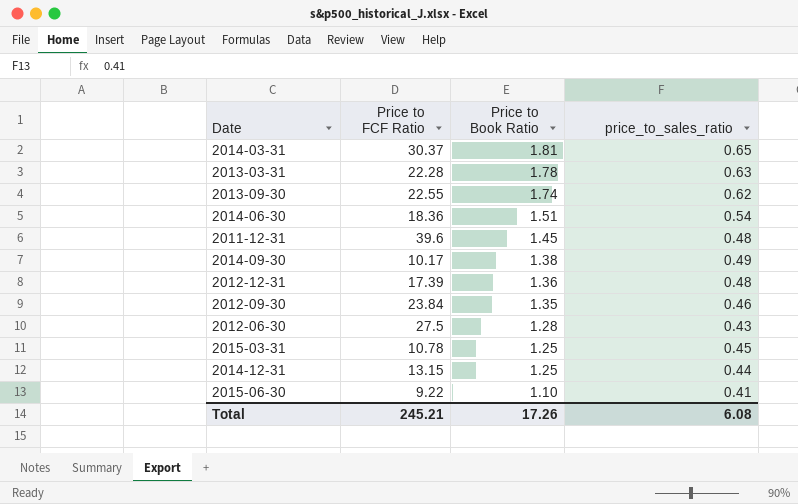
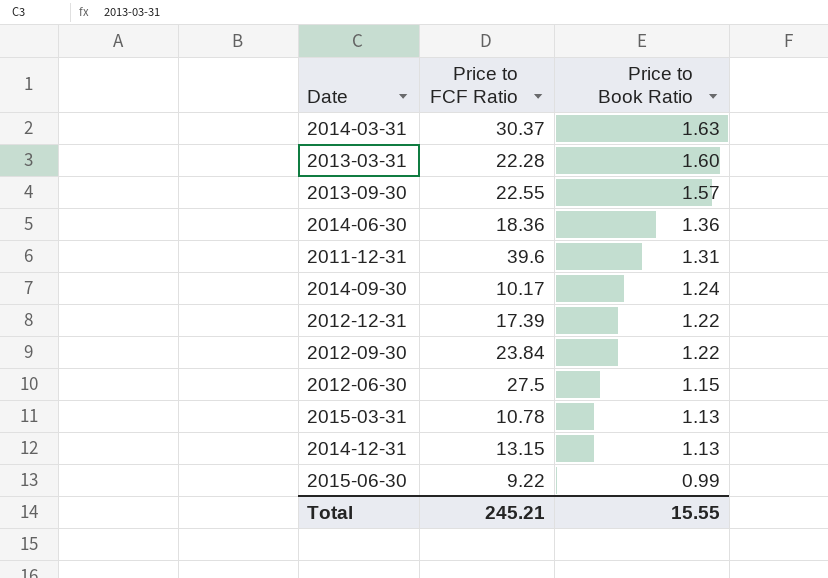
column price_to_sales_ratio | position: 4 -> none
2014-03-31 | Price to Book Ratio: 1.81 -> 1.63
2013-03-31 | Price to Book Ratio: 1.78 -> 1.60
2013-09-30 | Price to Book Ratio: 1.74 -> 1.57
2014-06-30 | Price to Book Ratio: 1.51 -> 1.36
2011-12-31 | Price to Book Ratio: 1.45 -> 1.31
2014-09-30 | Price to Book Ratio: 1.38 -> 1.24
2012-12-31 | Price to Book Ratio: 1.36 -> 1.22
2012-09-30 | Price to Book Ratio: 1.35 -> 1.22
2012-06-30 | Price to Book Ratio: 1.28 -> 1.15
2015-03-31 | Price to Book Ratio: 1.25 -> 1.13
2014-12-31 | Price to Book Ratio: 1.25 -> 1.13
2015-06-30 | Price to Book Ratio: 1.10 -> 0.99
Total | Price to Book Ratio: 17.26 -> 15.55

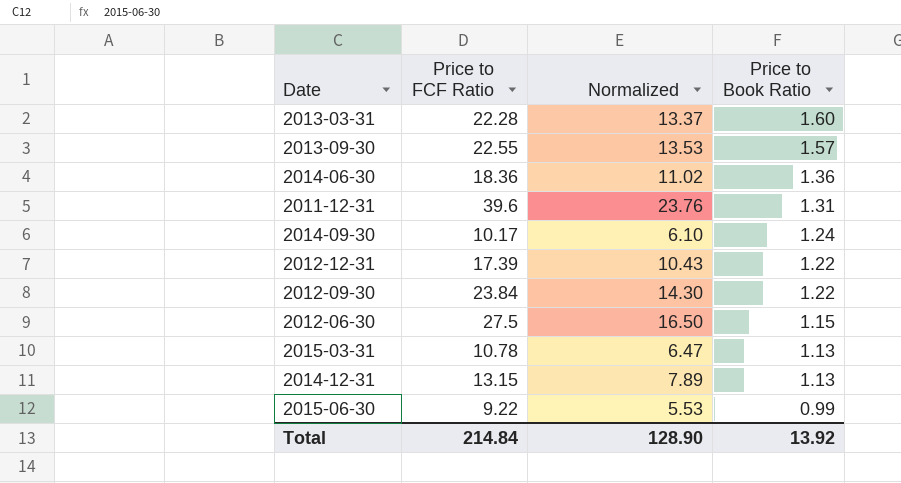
column Normalized | formula: none -> [Price to FCF Ratio] * 0.6
row 2014-03-31: 30.37 | 1.63 -> none
Total | Price to FCF Ratio: 245.21 -> 214.84
Total | Price to Book Ratio: 15.55 -> 13.92

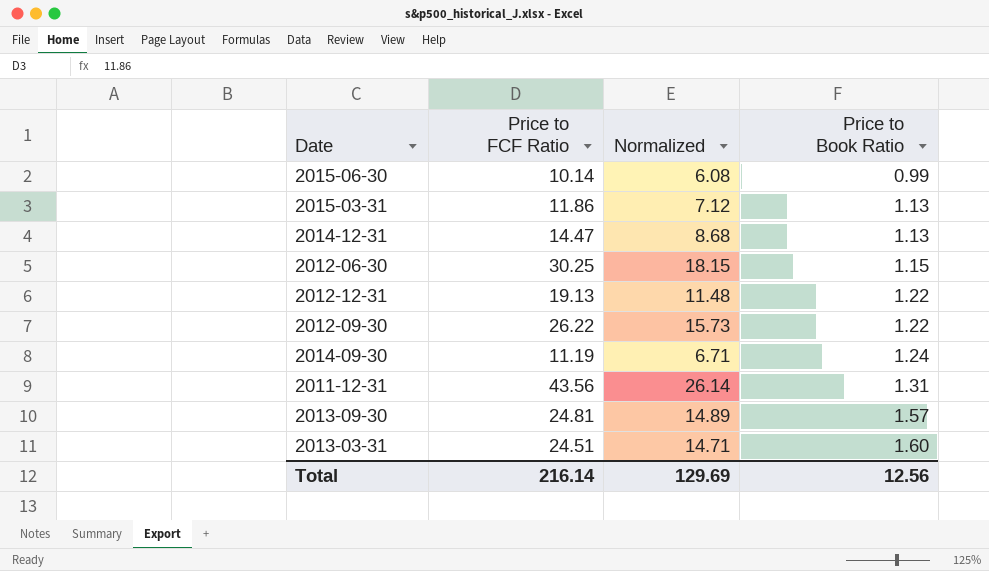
row order: Price to Book Ratio descending -> Price to Book Ratio ascending
row 2014-06-30: 18.36 | 11.02 | 1.36 -> none
2015-06-30 | Price to FCF Ratio: 9.22 -> 10.14
2015-06-30 | Normalized: 5.53 -> 6.08
2015-03-31 | Price to FCF Ratio: 10.78 -> 11.86
2015-03-31 | Normalized: 6.47 -> 7.12
2014-12-31 | Price to FCF Ratio: 13.15 -> 14.47
2014-12-31 | Normalized: 7.89 -> 8.68
2012-06-30 | Price to FCF Ratio: 27.5 -> 30.25
2012-06-30 | Normalized: 16.50 -> 18.15
2012-12-31 | Price to FCF Ratio: 17.39 -> 19.13
2012-12-31 | Normalized: 10.43 -> 11.48
2012-09-30 | Price to FCF Ratio: 23.84 -> 26.22
2012-09-30 | Normalized: 14.30 -> 15.73
2014-09-30 | Price to FCF Ratio: 10.17 -> 11.19
2014-09-30 | Normalized: 6.10 -> 6.71
2011-12-31 | Price to FCF Ratio: 39.6 -> 43.56
2011-12-31 | Normalized: 23.76 -> 26.14
2013-09-30 | Price to FCF Ratio: 22.55 -> 24.81
2013-09-30 | Normalized: 13.53 -> 14.89
2013-03-31 | Price to FCF Ratio: 22.28 -> 24.51
2013-03-31 | Normalized: 13.37 -> 14.71
Total | Price to FCF Ratio: 214.84 -> 216.14
Total | Normalized: 128.90 -> 129.69
Total | Price to Book Ratio: 13.92 -> 12.56

